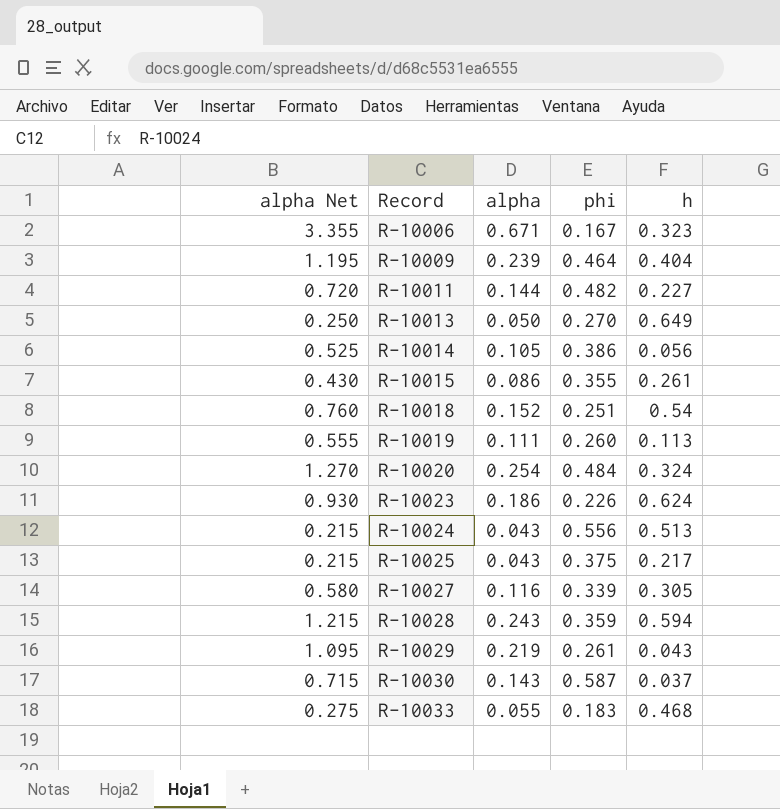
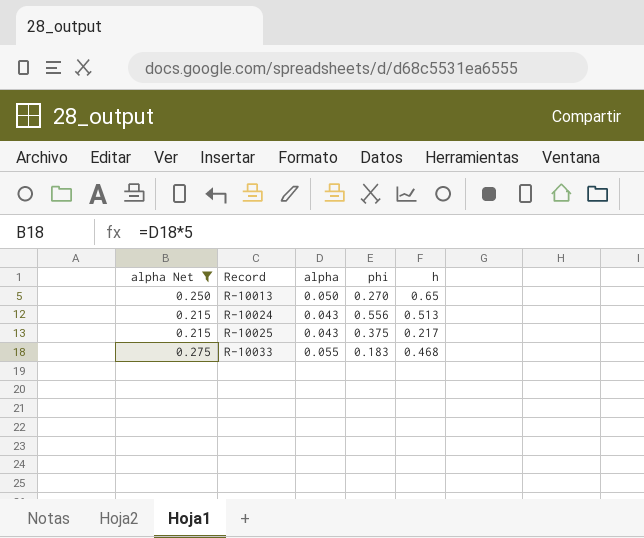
filter: none -> alpha Net <= 0.275
R-10013 | h: 0.649 -> 0.65

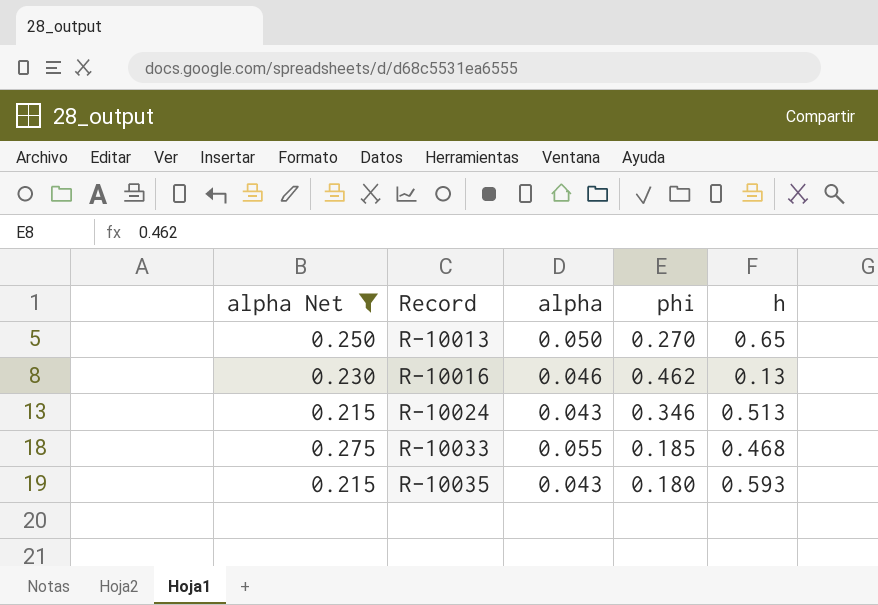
row R-10025: 0.215 | 0.043 | 0.375 | 0.217 -> none
row R-10016: none -> 0.230 | 0.046 | 0.462 | 0.13
R-10024 | phi: 0.556 -> 0.346
R-10033 | phi: 0.183 -> 0.185
row R-10035: none -> 0.215 | 0.043 | 0.180 | 0.593

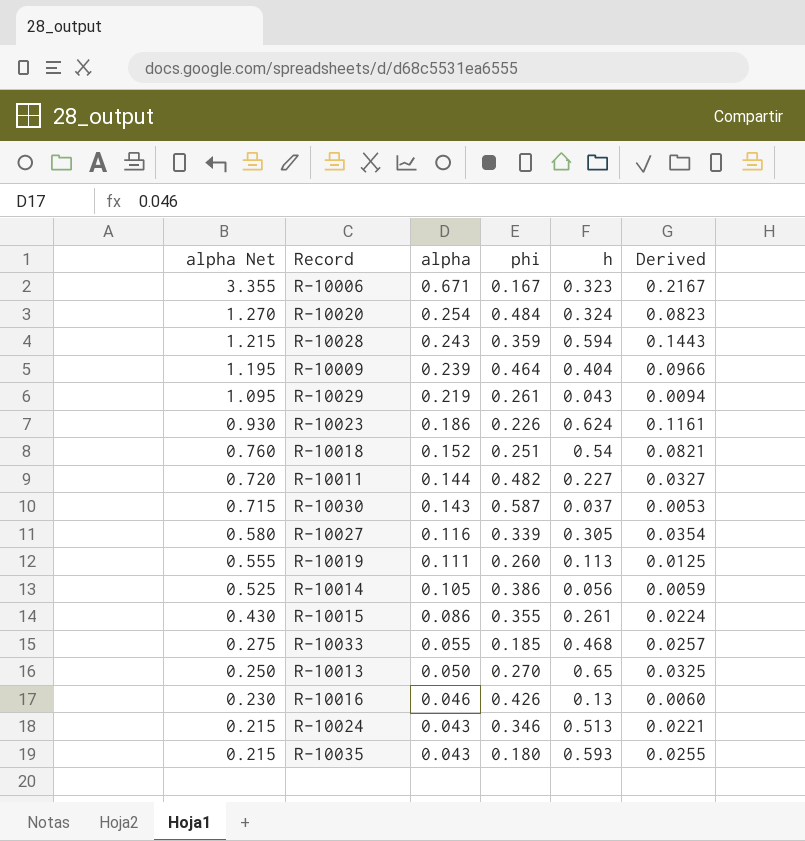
filter: alpha Net <= 0.275 -> none
row order: Record ascending -> alpha Net descending
column Derived | formula: none -> [alpha] * [h]
R-10016 | phi: 0.462 -> 0.426

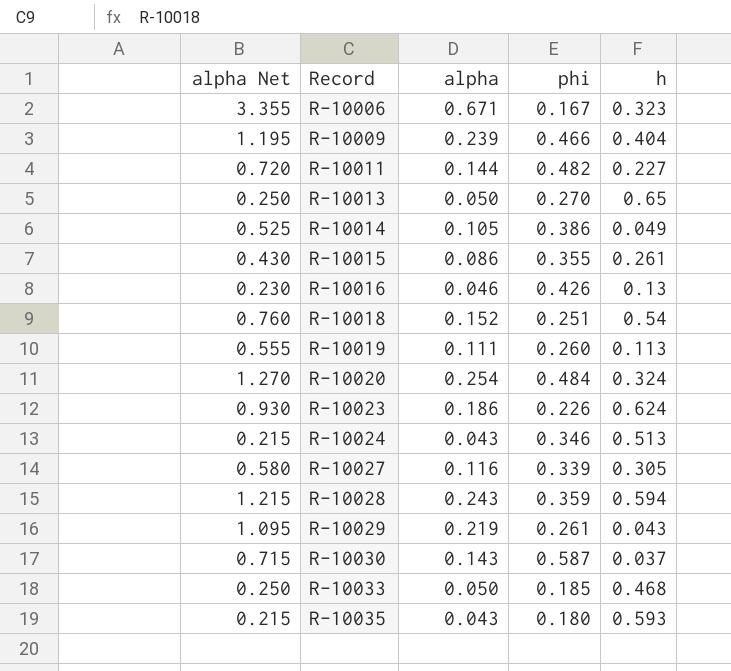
row order: alpha Net descending -> Record ascending
column Derived | formula: [alpha] * [h] -> none
R-10009 | phi: 0.464 -> 0.466
R-10014 | h: 0.056 -> 0.049
R-10033 | alpha Net: 0.275 -> 0.250
R-10033 | alpha: 0.055 -> 0.050

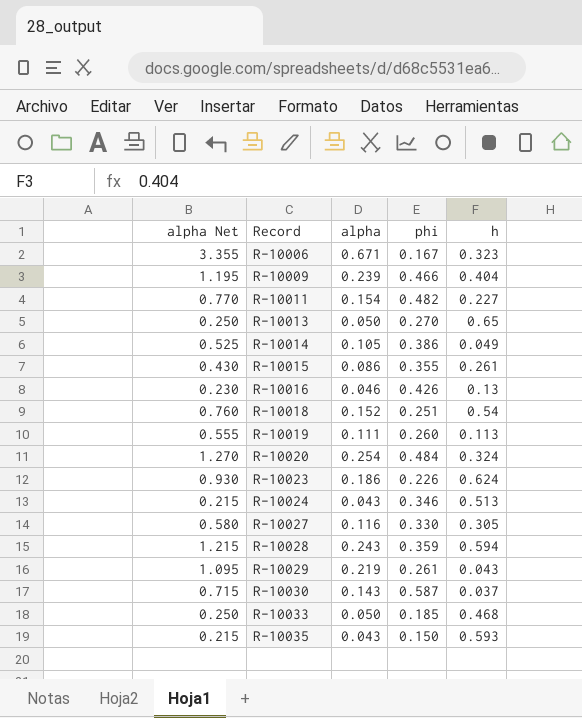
R-10011 | alpha Net: 0.720 -> 0.770
R-10011 | alpha: 0.144 -> 0.154
R-10027 | phi: 0.339 -> 0.330
R-10035 | phi: 0.180 -> 0.150

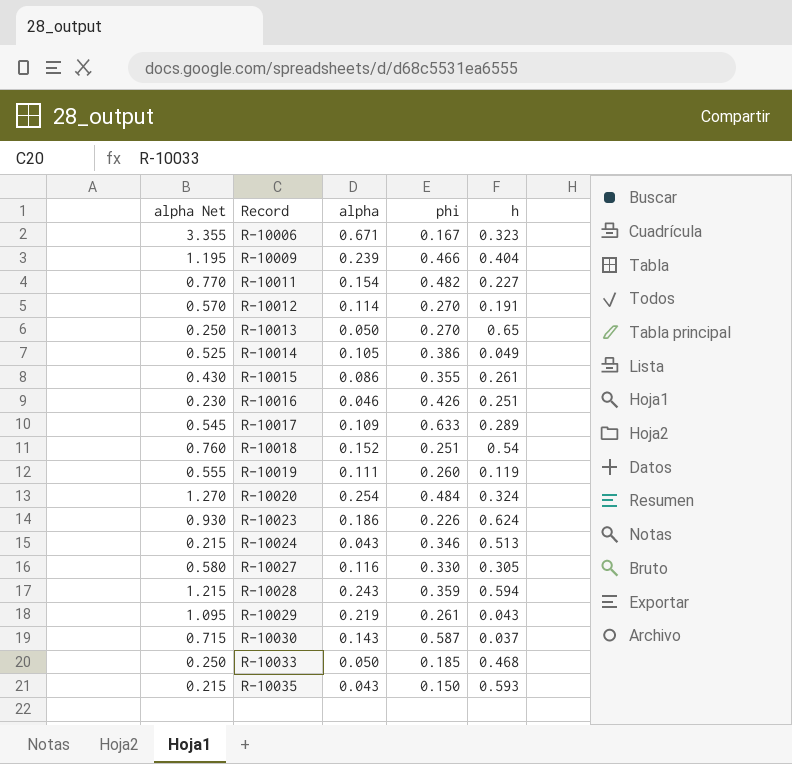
row R-10012: none -> 0.570 | 0.114 | 0.270 | 0.191
R-10016 | h: 0.13 -> 0.251
row R-10017: none -> 0.545 | 0.109 | 0.633 | 0.289
R-10019 | h: 0.113 -> 0.119

